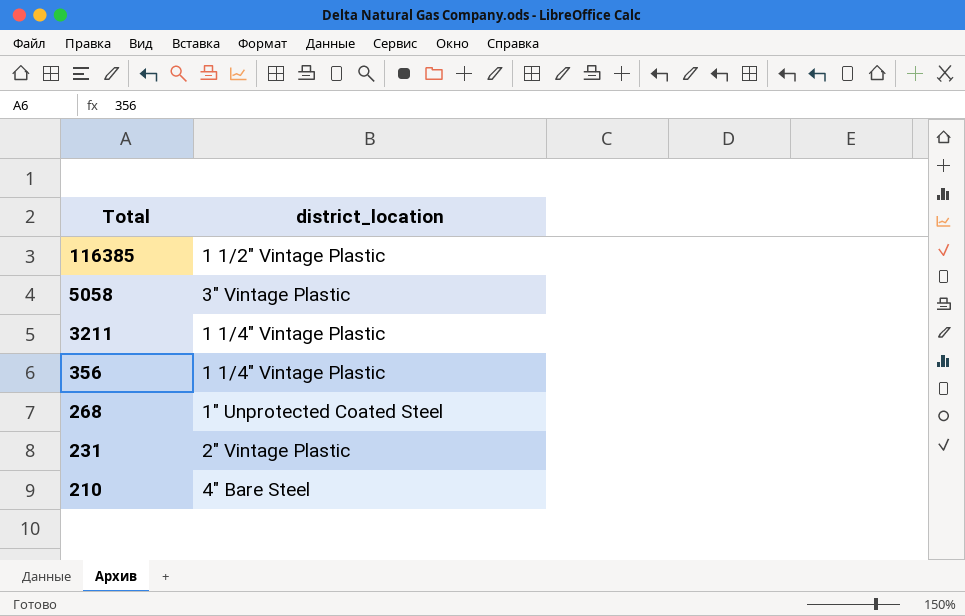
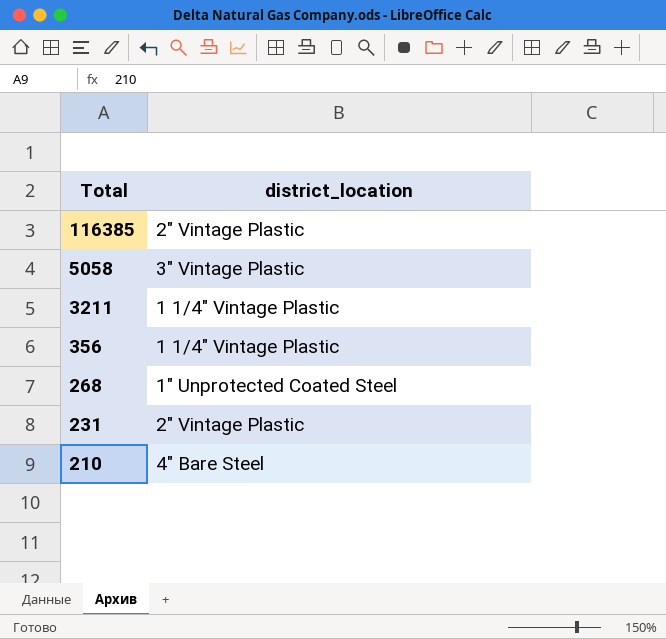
116385 | district_location: 1 1/2" Vintage Plastic -> 2" Vintage Plastic

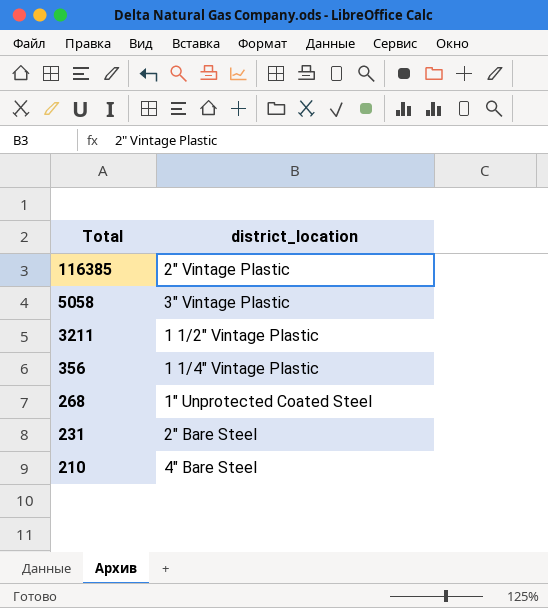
3211 | district_location: 1 1/4" Vintage Plastic -> 1 1/2" Vintage Plastic
231 | district_location: 2" Vintage Plastic -> 2" Bare Steel

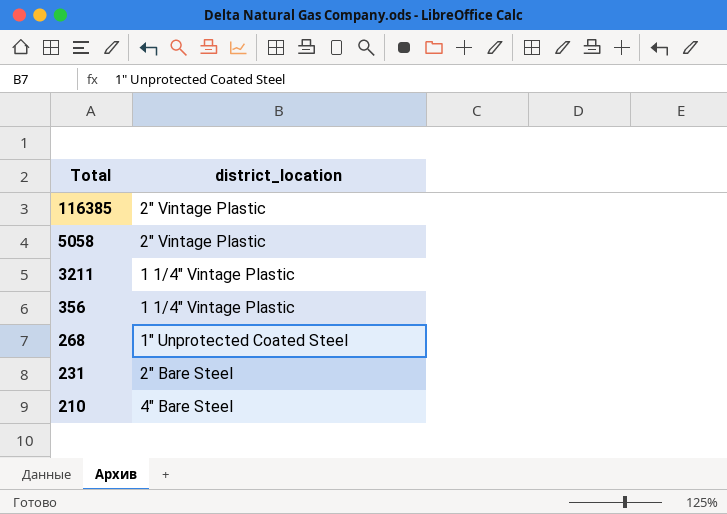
5058 | district_location: 3" Vintage Plastic -> 2" Vintage Plastic
3211 | district_location: 1 1/2" Vintage Plastic -> 1 1/4" Vintage Plastic

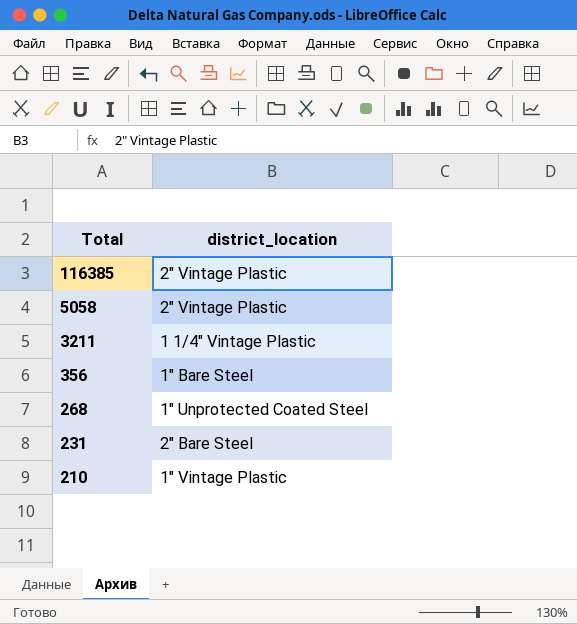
356 | district_location: 1 1/4" Vintage Plastic -> 1" Bare Steel
210 | district_location: 4" Bare Steel -> 1" Vintage Plastic

